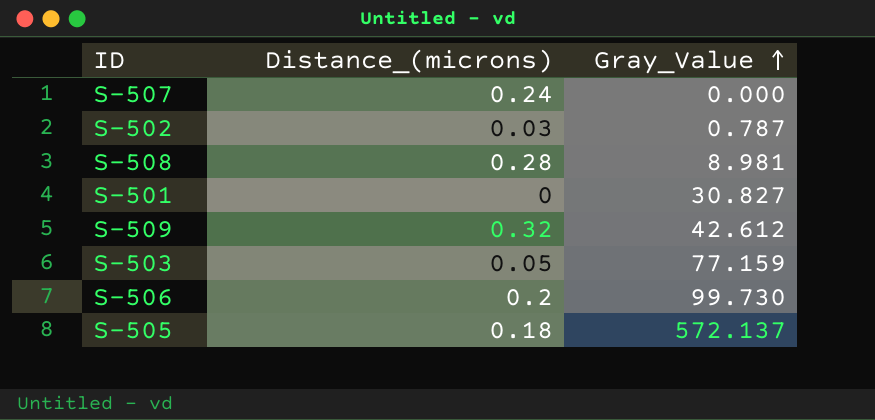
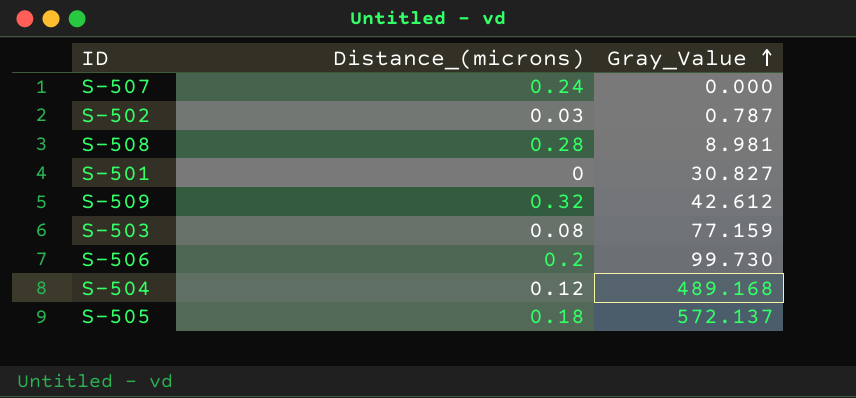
S-503 | Distance_(microns): 0.05 -> 0.08
row S-504: none -> 0.12 | 489.168

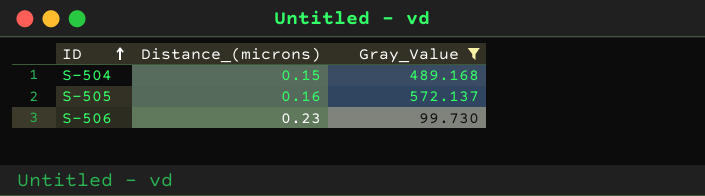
filter: none -> Gray_Value >= 99.730
row order: Gray_Value ascending -> ID ascending
S-504 | Distance_(microns): 0.12 -> 0.15
S-505 | Distance_(microns): 0.18 -> 0.16
S-506 | Distance_(microns): 0.2 -> 0.23

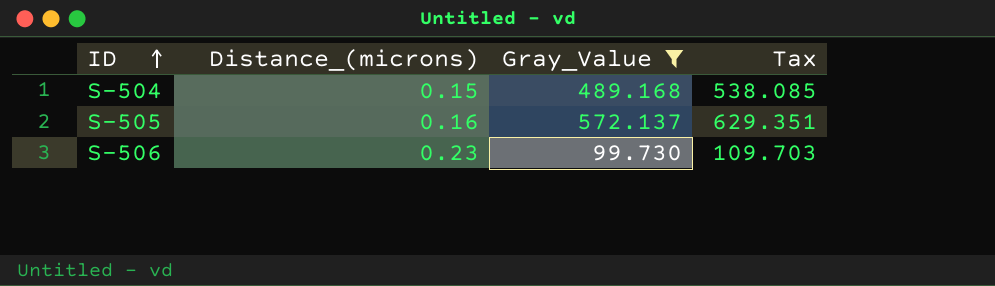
column Tax | formula: none -> [Gray_Value] * 1.1

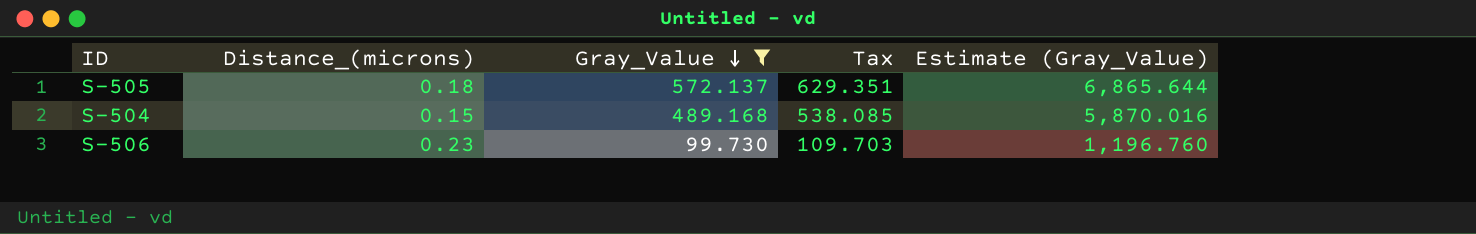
row order: ID ascending -> Gray_Value descending
column Estimate (Gray_Value) | formula: none -> [Gray_Value] * 12
S-505 | Distance_(microns): 0.16 -> 0.18

